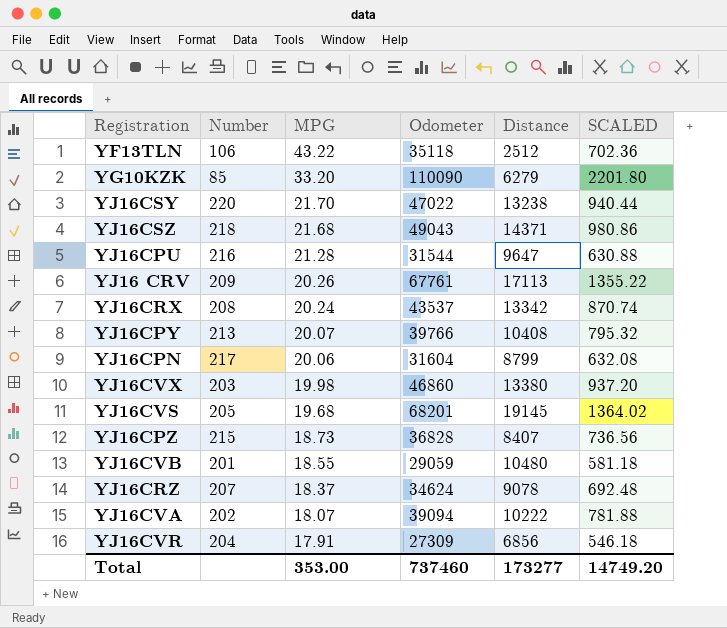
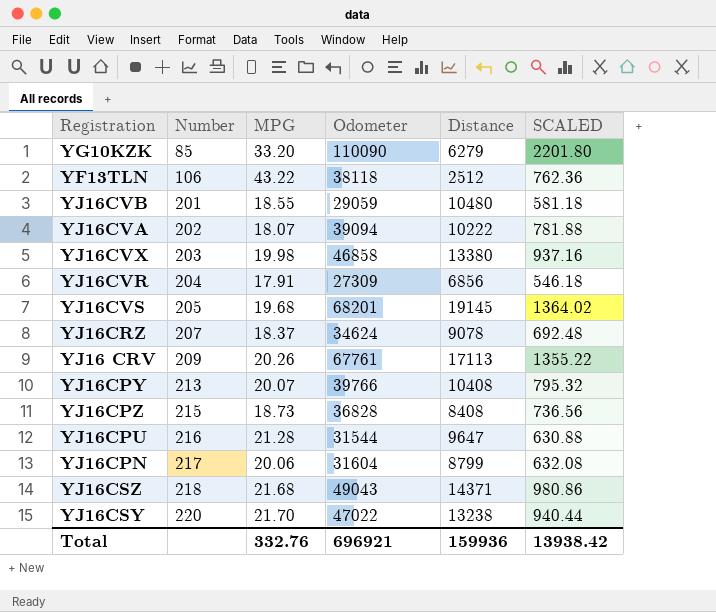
row order: MPG descending -> Number ascending
row YJ16CRX: 208 | 20.24 | 43537 | 13342 | 870.74 -> none
YF13TLN | Odometer: 35118 -> 38118
YF13TLN | SCALED: 702.36 -> 762.36
YJ16CVX | Odometer: 46860 -> 46858
YJ16CVX | SCALED: 937.20 -> 937.16
YJ16CPZ | Distance: 8407 -> 8408
Total | MPG: 353.00 -> 332.76
Total | Odometer: 737460 -> 696921
Total | Distance: 173277 -> 159936
Total | SCALED: 14749.20 -> 13938.42

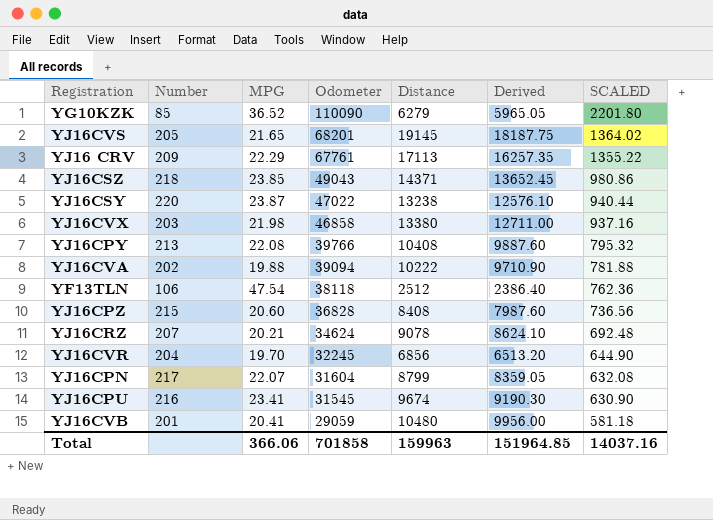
row order: Number ascending -> Odometer descending
column Derived | formula: none -> [Distance] * 0.95
YG10KZK | MPG: 33.20 -> 36.52
YJ16CVS | MPG: 19.68 -> 21.65
YJ16 CRV | MPG: 20.26 -> 22.29
YJ16CSZ | MPG: 21.68 -> 23.85
YJ16CSY | MPG: 21.70 -> 23.87
YJ16CVX | MPG: 19.98 -> 21.98
YJ16CPY | MPG: 20.07 -> 22.08
YJ16CVA | MPG: 18.07 -> 19.88
YF13TLN | MPG: 43.22 -> 47.54
YJ16CPZ | MPG: 18.73 -> 20.60
YJ16CRZ | MPG: 18.37 -> 20.21
YJ16CVR | MPG: 17.91 -> 19.70
YJ16CVR | Odometer: 27309 -> 32245
YJ16CVR | SCALED: 546.18 -> 644.90
YJ16CPN | MPG: 20.06 -> 22.07
YJ16CPU | MPG: 21.28 -> 23.41
YJ16CPU | Odometer: 31544 -> 31545
YJ16CPU | Distance: 9647 -> 9674
YJ16CPU | SCALED: 630.88 -> 630.90
YJ16CVB | MPG: 18.55 -> 20.41
Total | MPG: 332.76 -> 366.06
Total | Odometer: 696921 -> 701858
Total | Distance: 159936 -> 159963
Total | SCALED: 13938.42 -> 14037.16

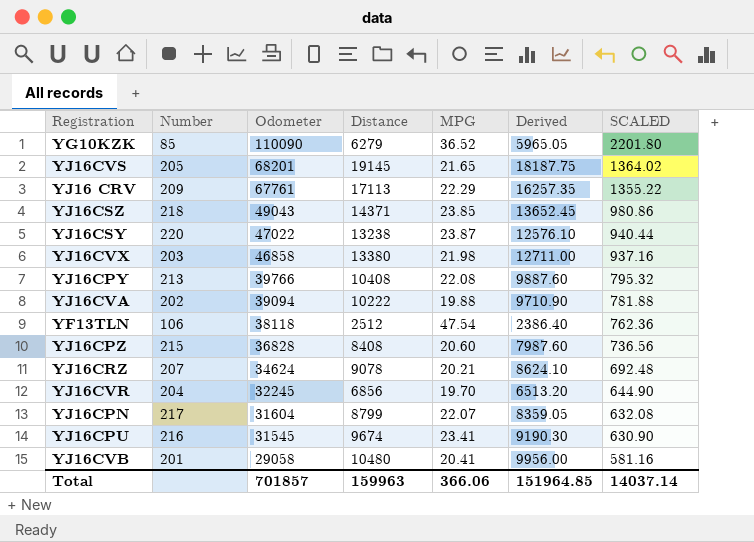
column MPG | position: 3 -> 5
YJ16CVB | Odometer: 29059 -> 29058
YJ16CVB | SCALED: 581.18 -> 581.16
Total | Odometer: 701858 -> 701857
Total | SCALED: 14037.16 -> 14037.14

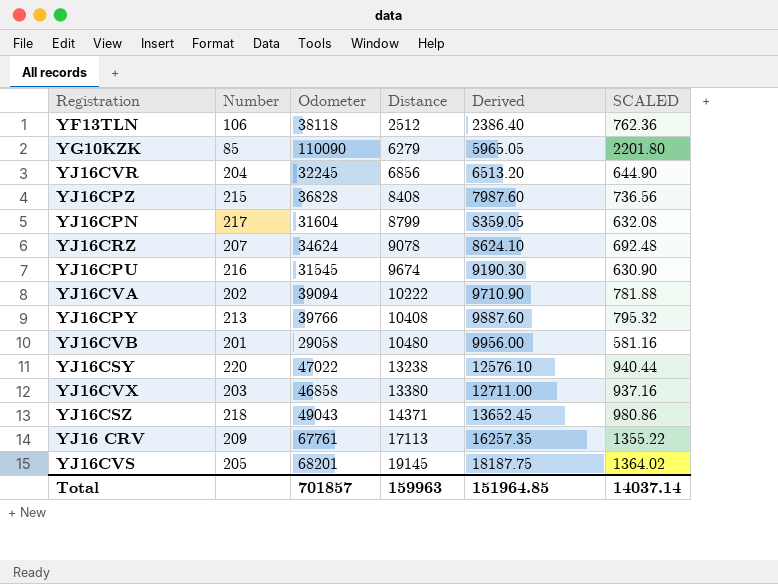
row order: Odometer descending -> Distance ascending
column MPG | position: 5 -> none

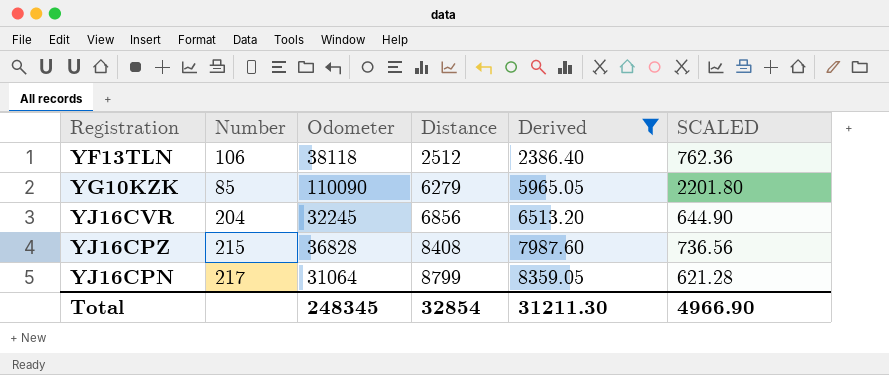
filter: none -> Derived <= 8359.05
YJ16CPN | Odometer: 31604 -> 31064
YJ16CPN | SCALED: 632.08 -> 621.28
Total | Odometer: 701857 -> 248345
Total | Distance: 159963 -> 32854
Total | Derived: 151964.85 -> 31211.30
Total | SCALED: 14037.14 -> 4966.90

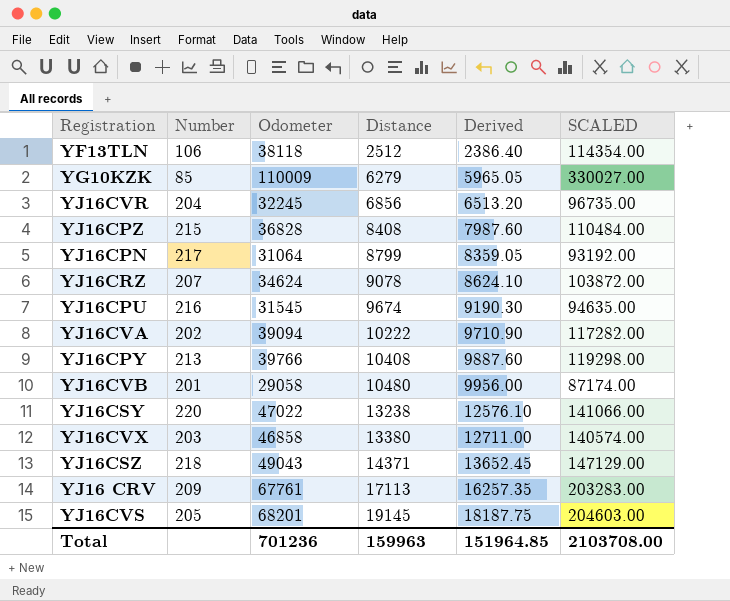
filter: Derived <= 8359.05 -> none
column SCALED | formula: [Odometer] * 0.02 -> [Odometer] * 3
YG10KZK | Odometer: 110090 -> 110009
Total | Odometer: 248345 -> 701236
Total | Distance: 32854 -> 159963
Total | Derived: 31211.30 -> 151964.85
Total | SCALED: 4966.90 -> 2103708.00

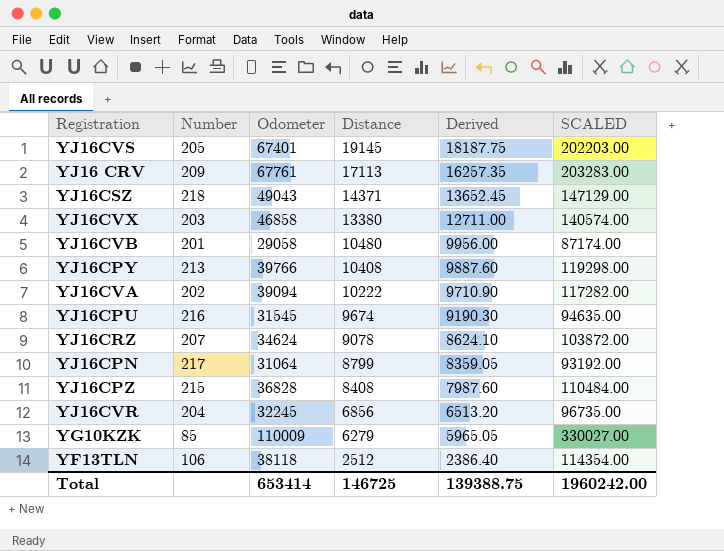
row order: Distance ascending -> Distance descending
row YJ16CSY: 220 | 47022 | 13238 | 12576.10 | 141066.00 -> none
YJ16CVS | Odometer: 68201 -> 67401
YJ16CVS | SCALED: 204603.00 -> 202203.00
Total | Odometer: 701236 -> 653414
Total | Distance: 159963 -> 146725
Total | Derived: 151964.85 -> 139388.75
Total | SCALED: 2103708.00 -> 1960242.00

